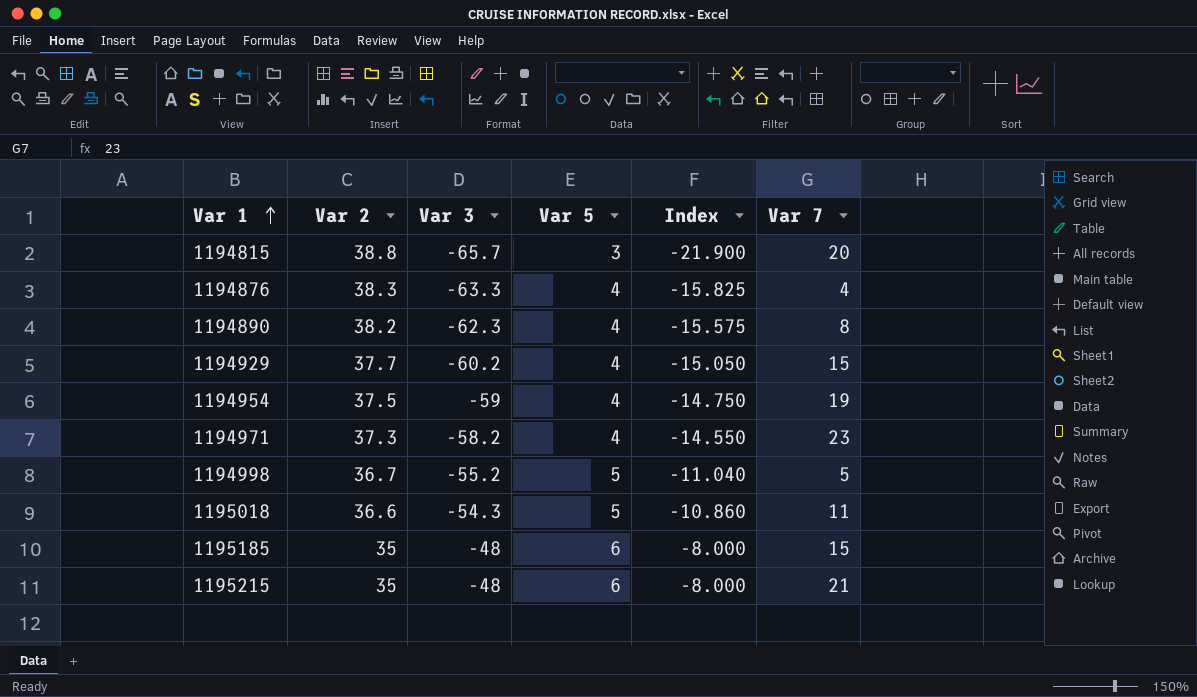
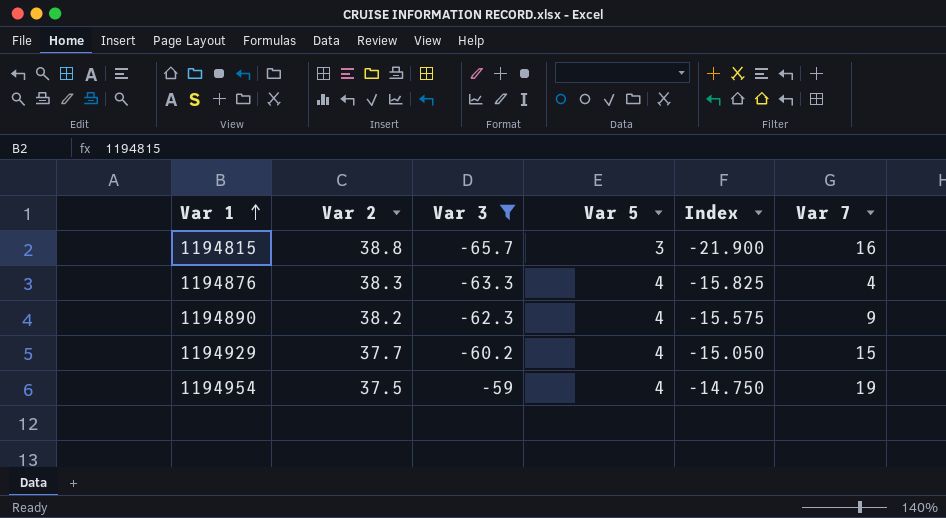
filter: none -> Var 3 <= -59
1194815 | Var 7: 20 -> 16
1194890 | Var 7: 8 -> 9

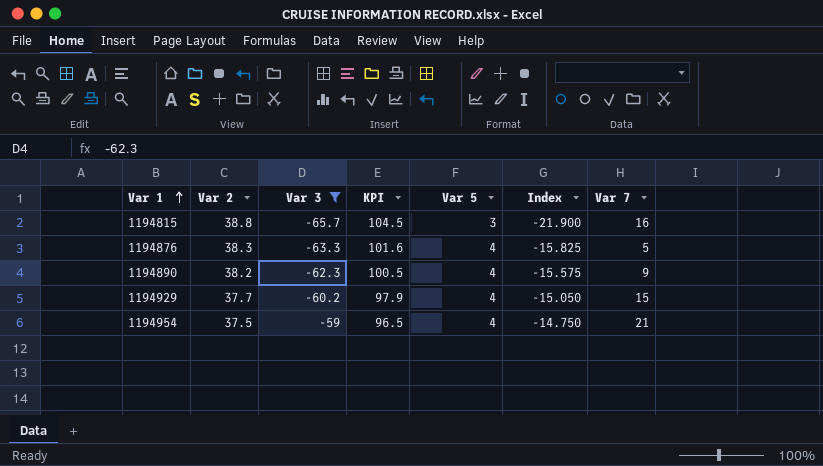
column KPI | formula: none -> [Var 2] - [Var 3]
1194876 | Var 7: 4 -> 5
1194954 | Var 7: 19 -> 21

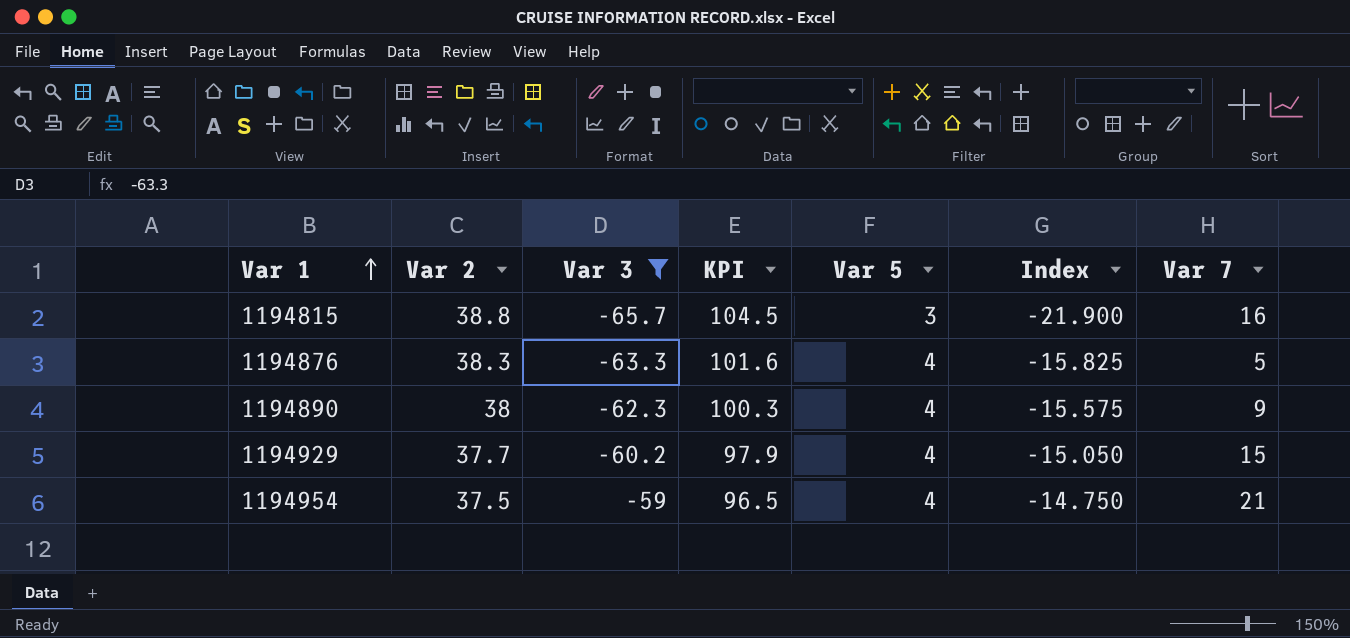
1194890 | Var 2: 38.2 -> 38
1194890 | KPI: 100.5 -> 100.3

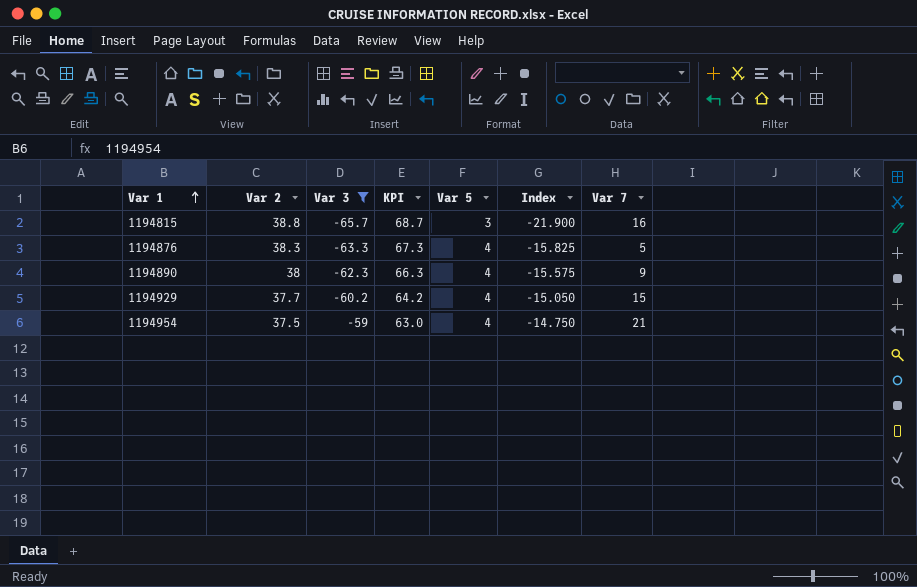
column KPI | formula: [Var 2] - [Var 3] -> [Var 5] - [Var 3]

